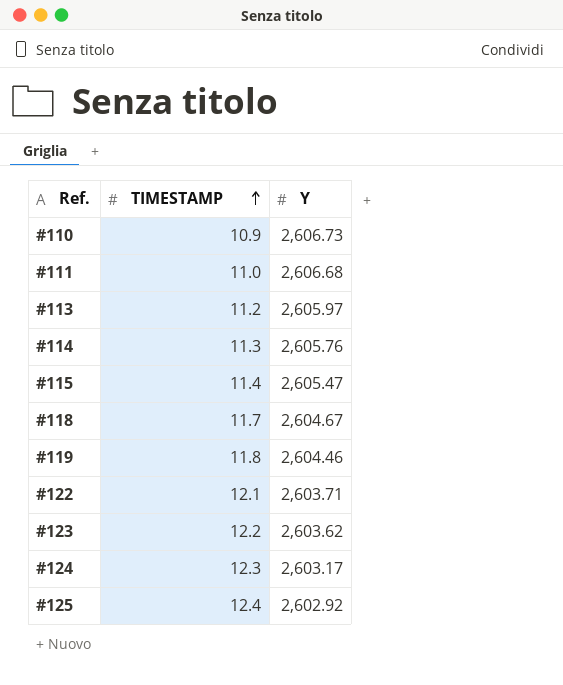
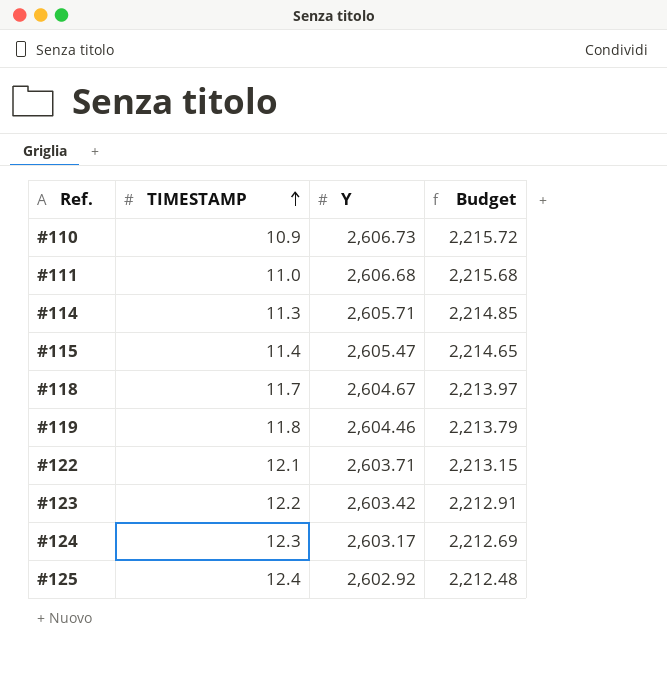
column Budget | formula: none -> [Y] * 0.85
row #113: 11.2 | 2,605.97 -> none
#114 | Y: 2,605.76 -> 2,605.71
#123 | Y: 2,603.62 -> 2,603.42

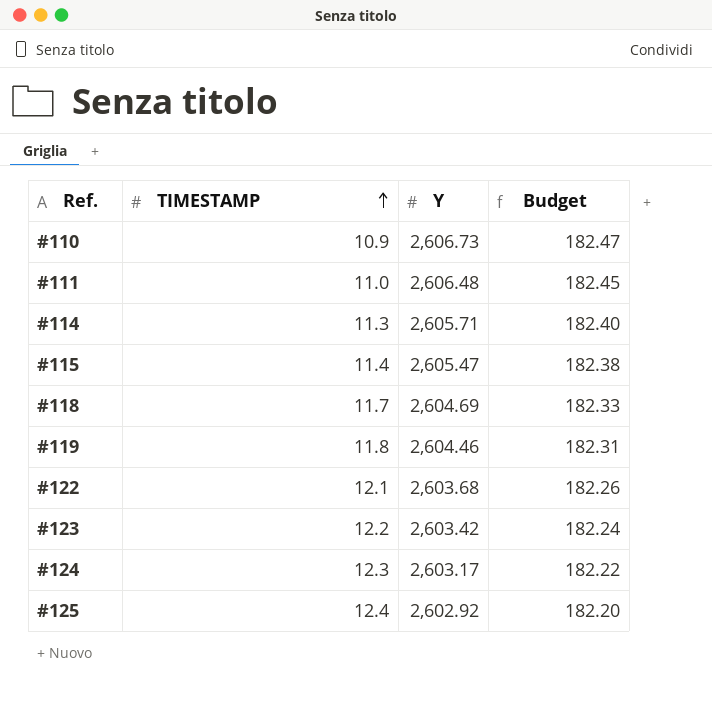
column Budget | formula: [Y] * 0.85 -> [Y] * 0.07
#111 | Y: 2,606.68 -> 2,606.48
#118 | Y: 2,604.67 -> 2,604.69
#122 | Y: 2,603.71 -> 2,603.68

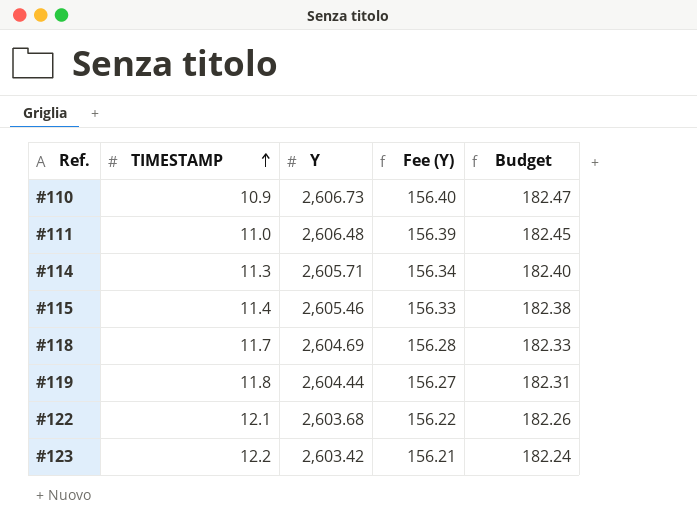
column Fee (Y) | formula: none -> [Y] * 0.06
row #124: 12.3 | 2,603.17 | 182.22 -> none
row #125: 12.4 | 2,602.92 | 182.20 -> none
#115 | Y: 2,605.47 -> 2,605.46
#119 | Y: 2,604.46 -> 2,604.44

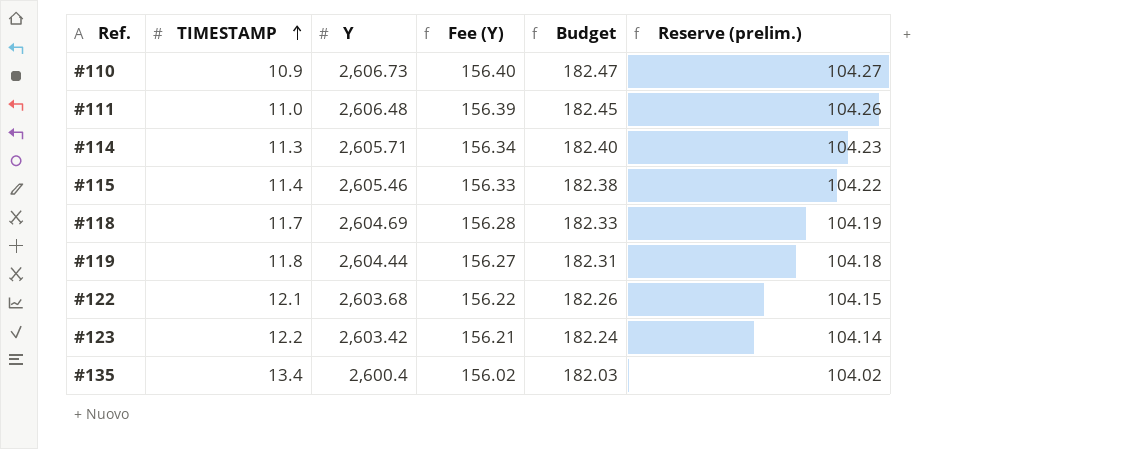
column Reserve (prelim.) | formula: none -> [Y] * 0.04
row #135: none -> 13.4 | 2,600.4 | 156.02 | 182.03 | 104.02

